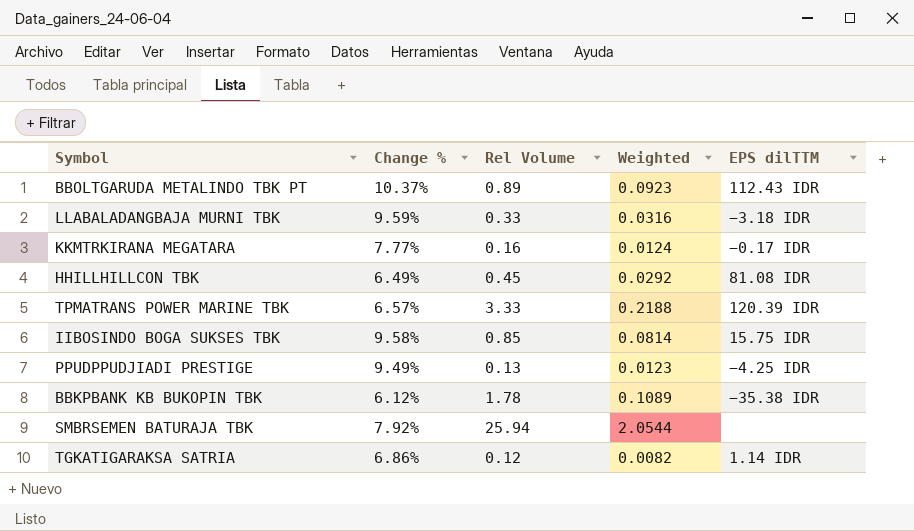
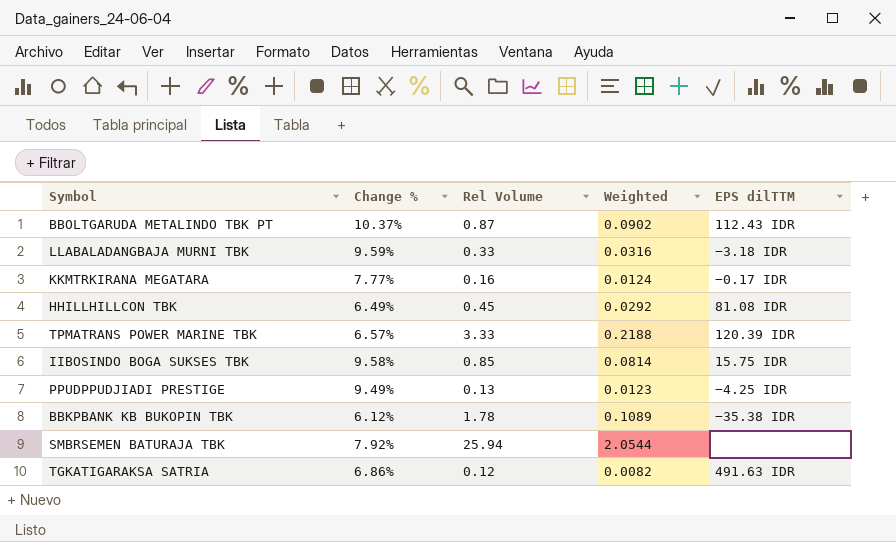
BBOLTGARUDA METALINDO TBK PT | Rel Volume: 0.89 -> 0.87
BBOLTGARUDA METALINDO TBK PT | Weighted: 0.0923 -> 0.0902
TGKATIGARAKSA SATRIA | EPS dilTTM: 1.14 IDR -> 491.63 IDR

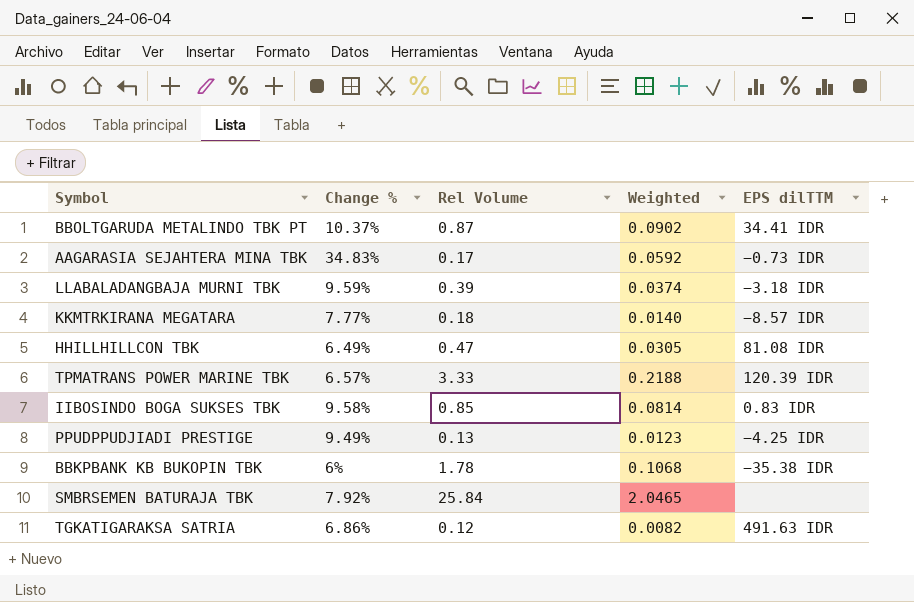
BBOLTGARUDA METALINDO TBK PT | EPS dilTTM: 112.43 IDR -> 34.41 IDR
row AAGARASIA SEJAHTERA MINA TBK: none -> 34.83% | 0.17 | 0.0592 | −0.73 IDR
LLABALADANGBAJA MURNI TBK | Rel Volume: 0.33 -> 0.39
LLABALADANGBAJA MURNI TBK | Weighted: 0.0316 -> 0.0374
KKMTRKIRANA MEGATARA | Rel Volume: 0.16 -> 0.18
KKMTRKIRANA MEGATARA | Weighted: 0.0124 -> 0.0140
KKMTRKIRANA MEGATARA | EPS dilTTM: −0.17 IDR -> −8.57 IDR
HHILLHILLCON TBK | Rel Volume: 0.45 -> 0.47
HHILLHILLCON TBK | Weighted: 0.0292 -> 0.0305
IIBOSINDO BOGA SUKSES TBK | EPS dilTTM: 15.75 IDR -> 0.83 IDR
BBKPBANK KB BUKOPIN TBK | Change %: 6.12% -> 6%
BBKPBANK KB BUKOPIN TBK | Weighted: 0.1089 -> 0.1068
SMBRSEMEN BATURAJA TBK | Rel Volume: 25.94 -> 25.84
SMBRSEMEN BATURAJA TBK | Weighted: 2.0544 -> 2.0465

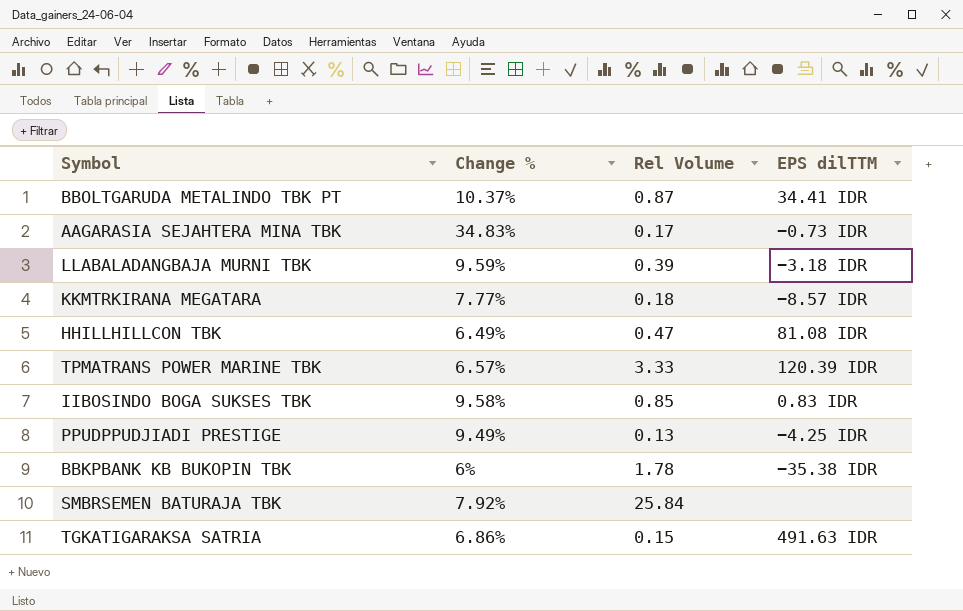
column Weighted | formula: [Change %] * [Rel Volume] -> none
TGKATIGARAKSA SATRIA | Rel Volume: 0.12 -> 0.15

